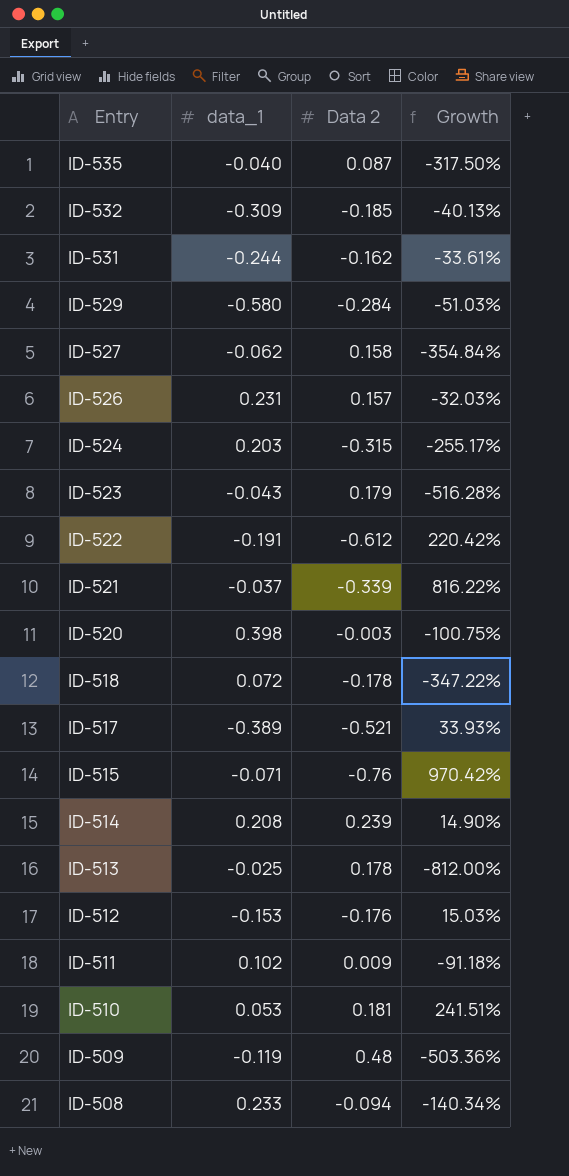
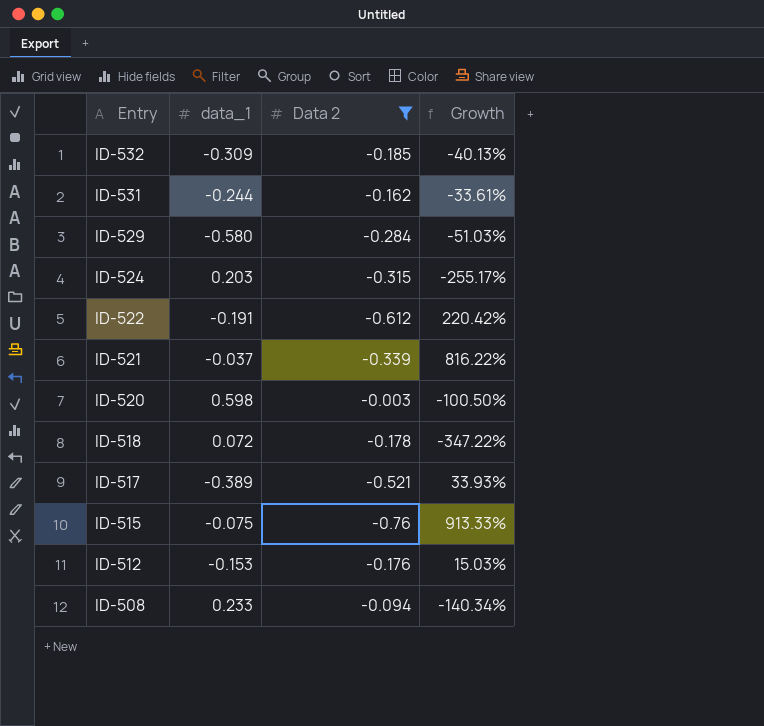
filter: none -> Data 2 <= -0.003
ID-520 | data_1: 0.398 -> 0.598
ID-520 | Growth: -100.75% -> -100.50%
ID-515 | data_1: -0.071 -> -0.075
ID-515 | Growth: 970.42% -> 913.33%

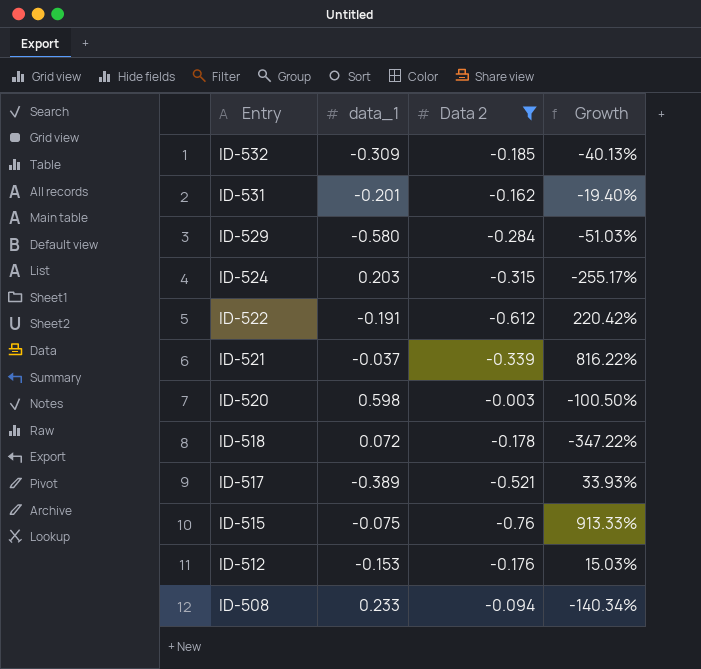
ID-531 | data_1: -0.244 -> -0.201
ID-531 | Growth: -33.61% -> -19.40%

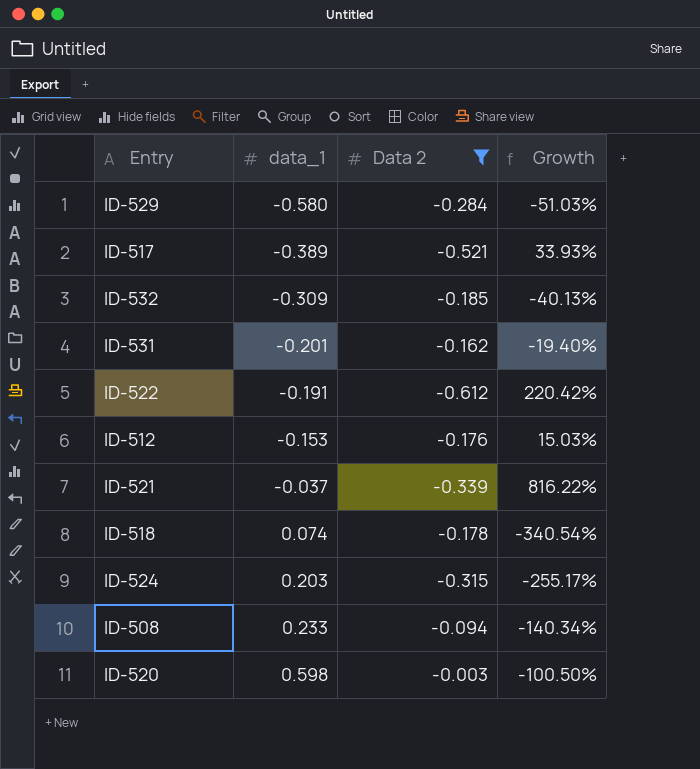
row order: Entry descending -> data_1 ascending
row ID-515: -0.075 | -0.76 | 913.33% -> none
ID-518 | data_1: 0.072 -> 0.074
ID-518 | Growth: -347.22% -> -340.54%

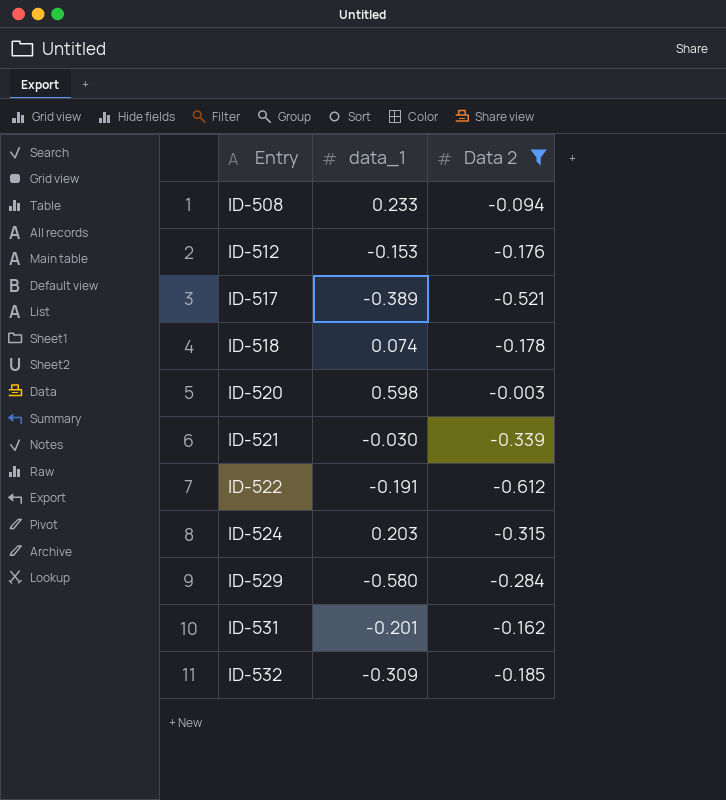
row order: data_1 ascending -> Entry ascending
column Growth | formula: ([Data 2] - [data_1]) / [data_1] -> none
ID-521 | data_1: -0.037 -> -0.030

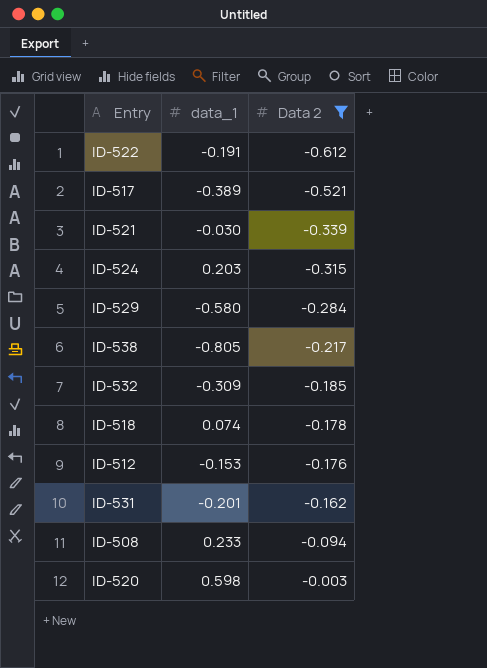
row order: Entry ascending -> Data 2 ascending
row ID-538: none -> -0.805 | -0.217

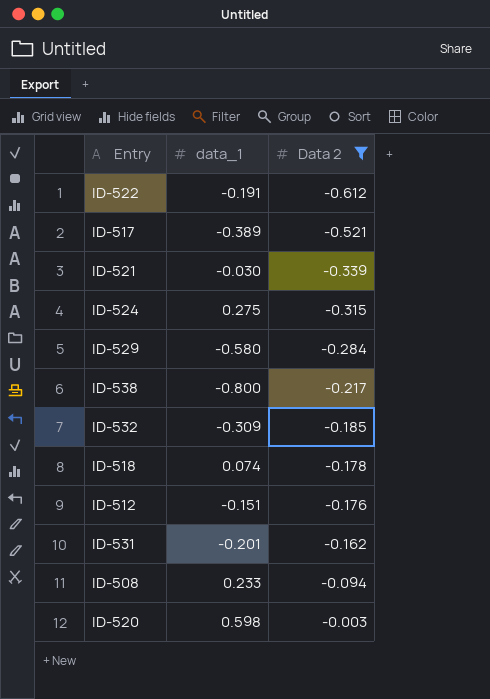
ID-524 | data_1: 0.203 -> 0.275
ID-538 | data_1: -0.805 -> -0.800
ID-512 | data_1: -0.153 -> -0.151

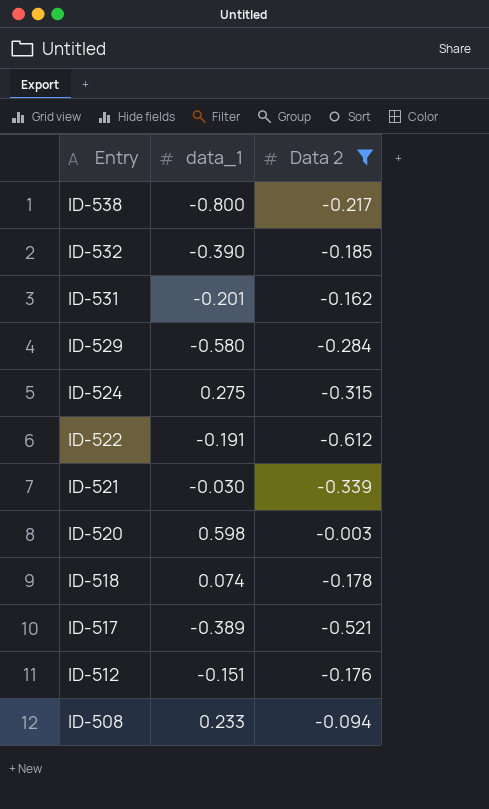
row order: Data 2 ascending -> Entry descending
ID-532 | data_1: -0.309 -> -0.390

